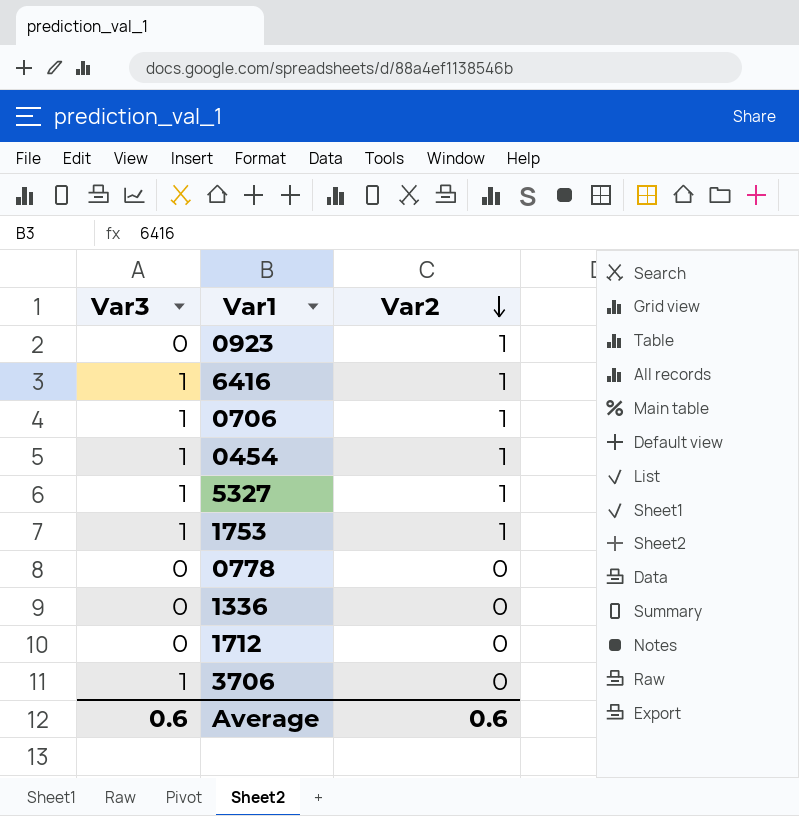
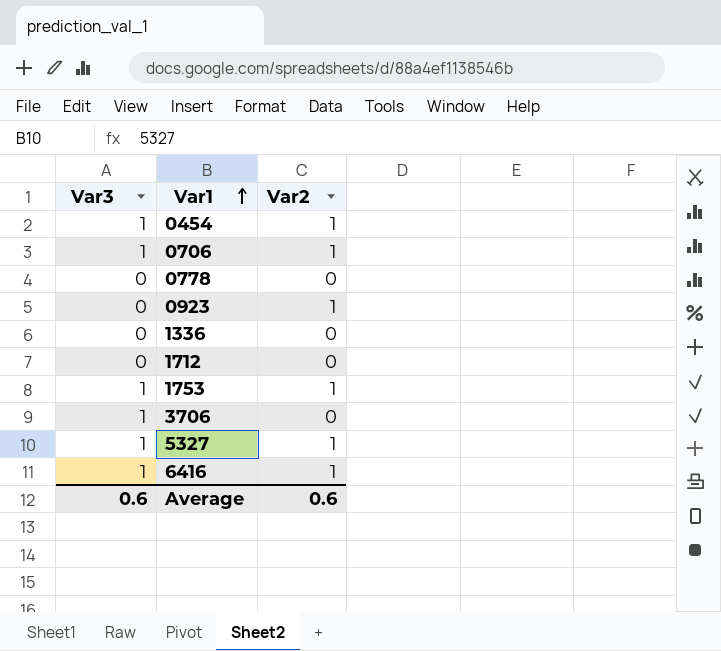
row order: Var2 descending -> Var1 ascending

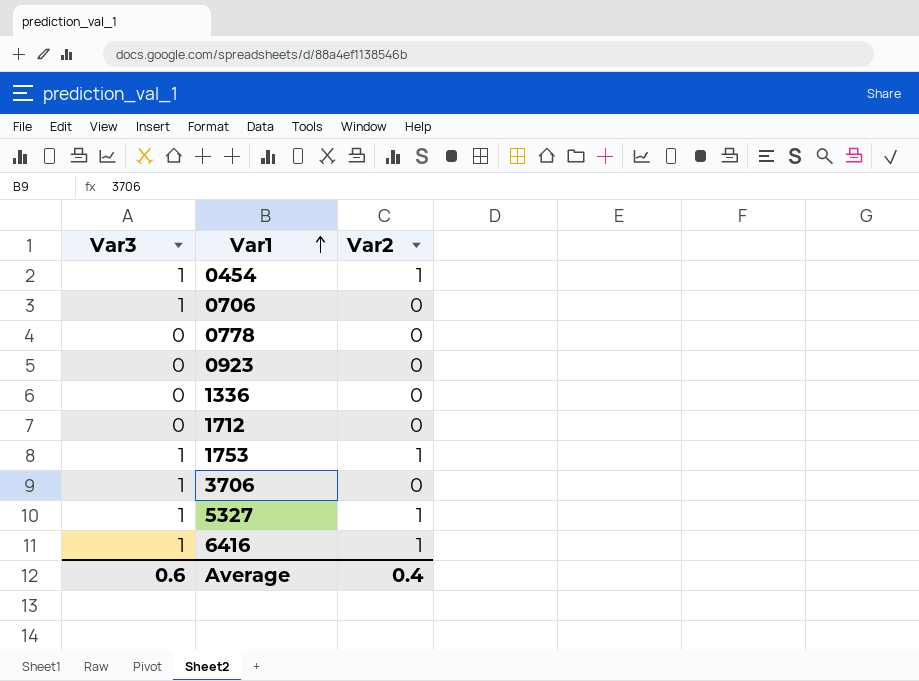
0706 | Var2: 1 -> 0
0923 | Var2: 1 -> 0
Average | Var2: 0.6 -> 0.4

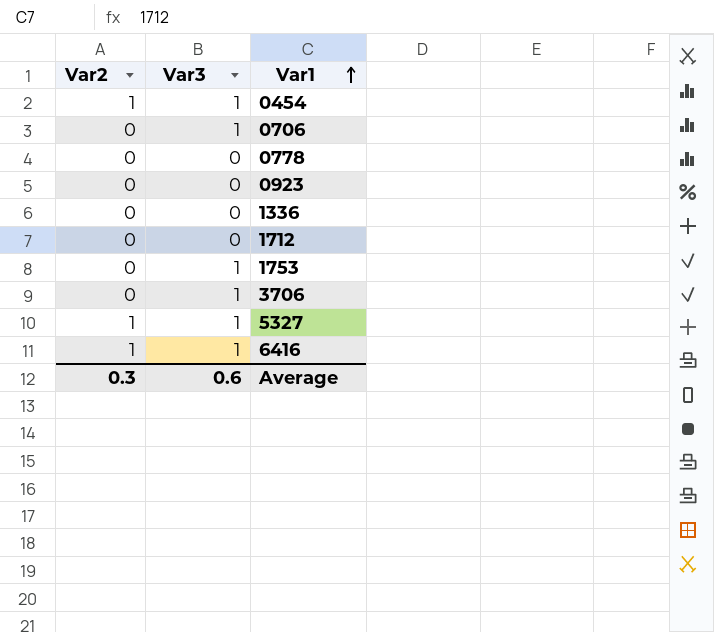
column Var2 | position: 3 -> 1
1753 | Var2: 1 -> 0
Average | Var2: 0.4 -> 0.3

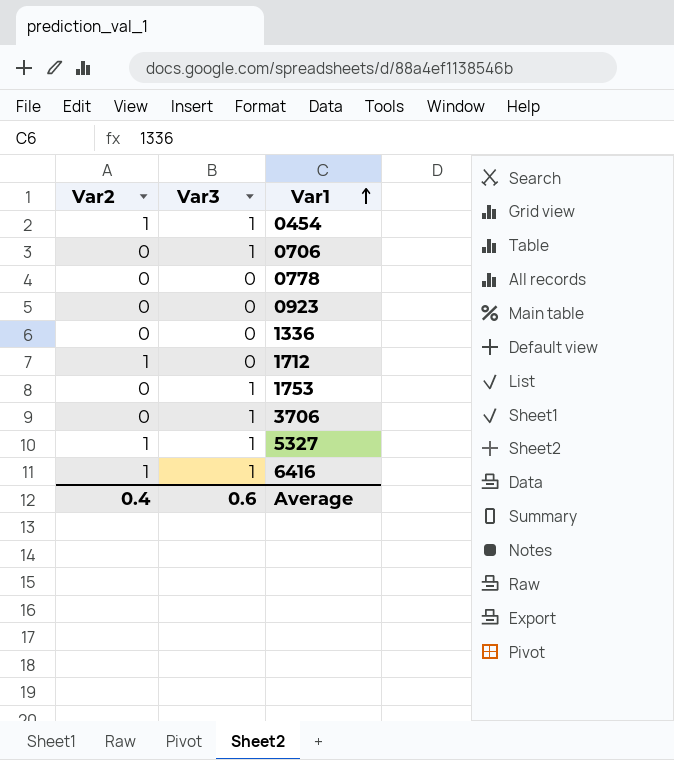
1712 | Var2: 0 -> 1
Average | Var2: 0.3 -> 0.4

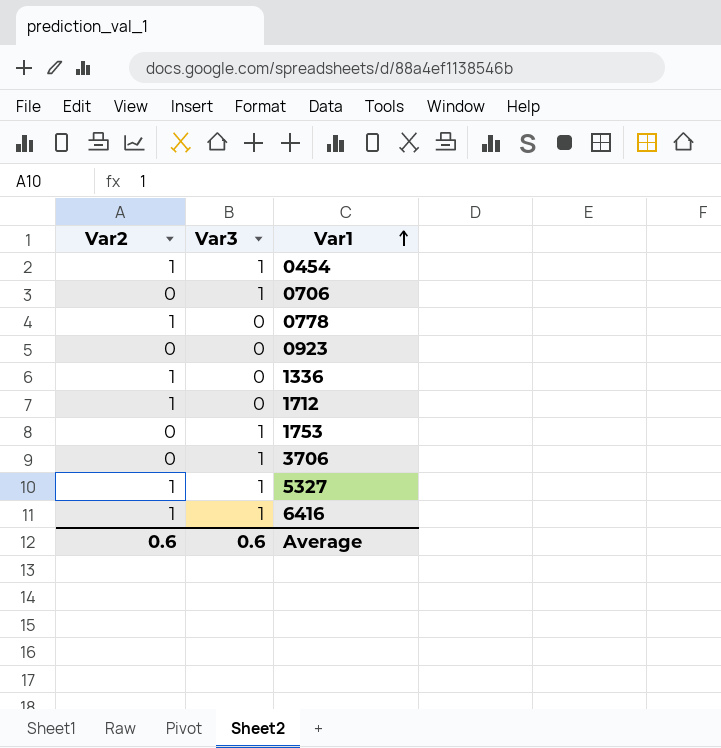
0778 | Var2: 0 -> 1
1336 | Var2: 0 -> 1
Average | Var2: 0.4 -> 0.6

